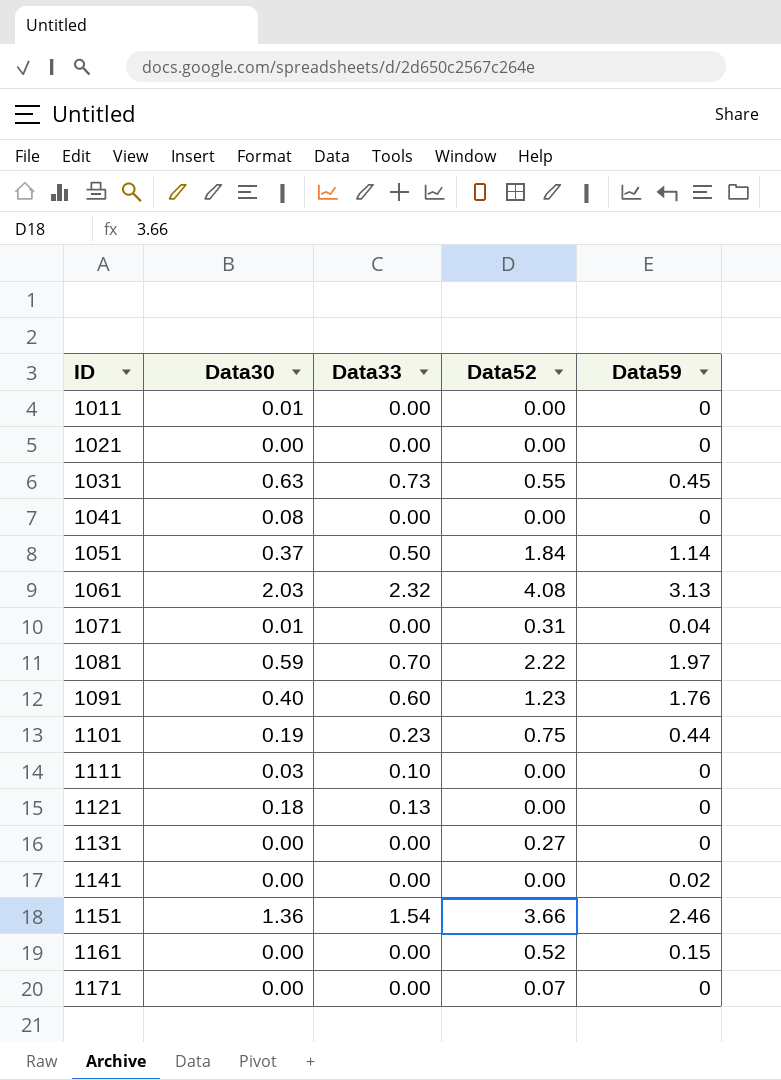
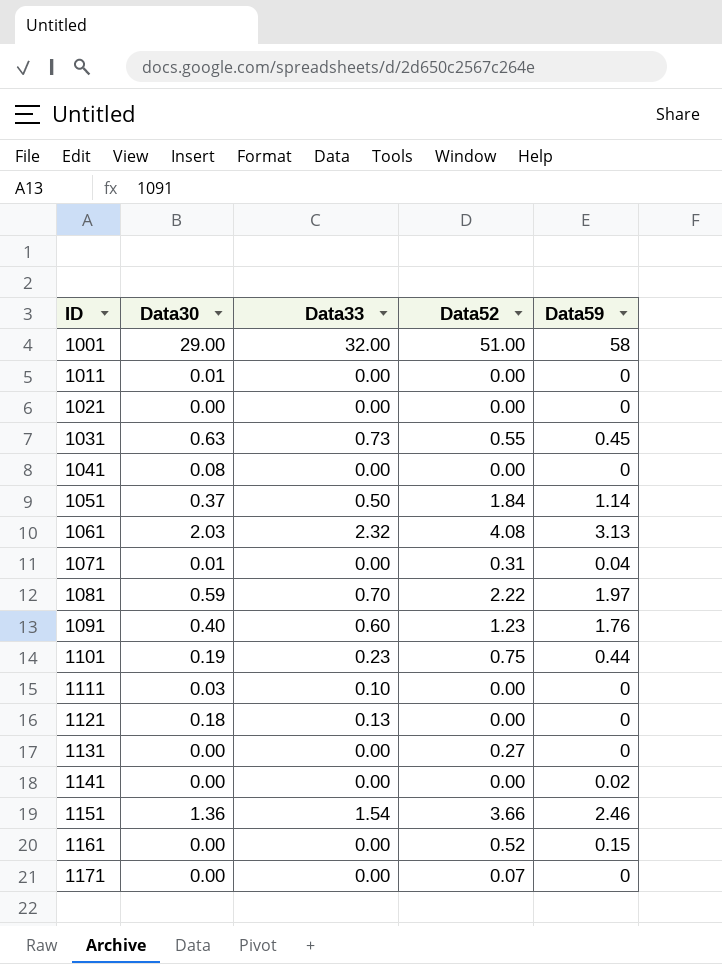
row 1001: none -> 29.00 | 32.00 | 51.00 | 58

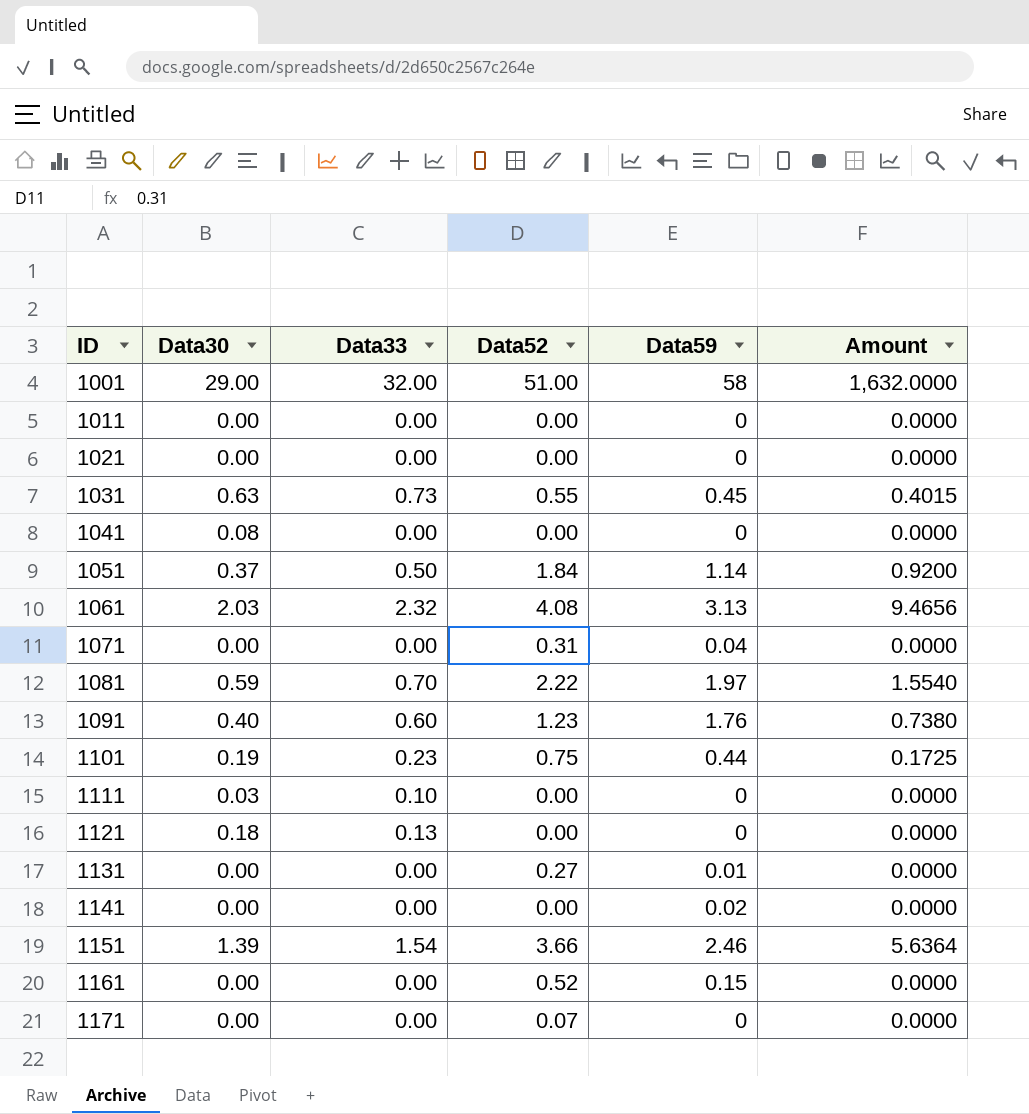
column Amount | formula: none -> [Data33] * [Data52]
1011 | Data30: 0.01 -> 0.00
1071 | Data30: 0.01 -> 0.00
1131 | Data59: 0 -> 0.01
1151 | Data30: 1.36 -> 1.39

